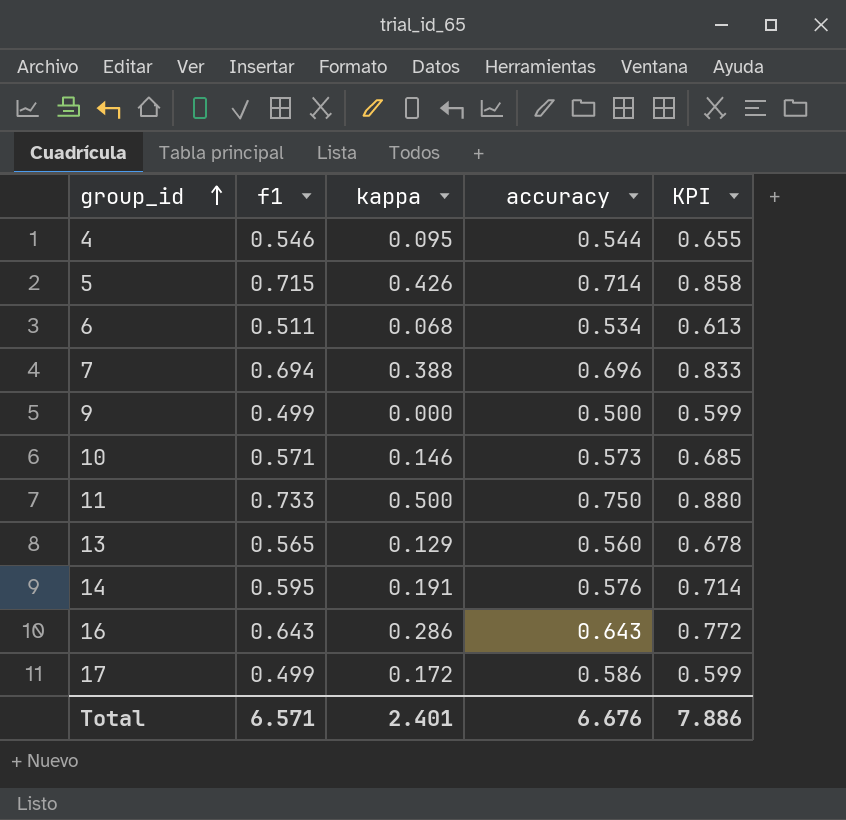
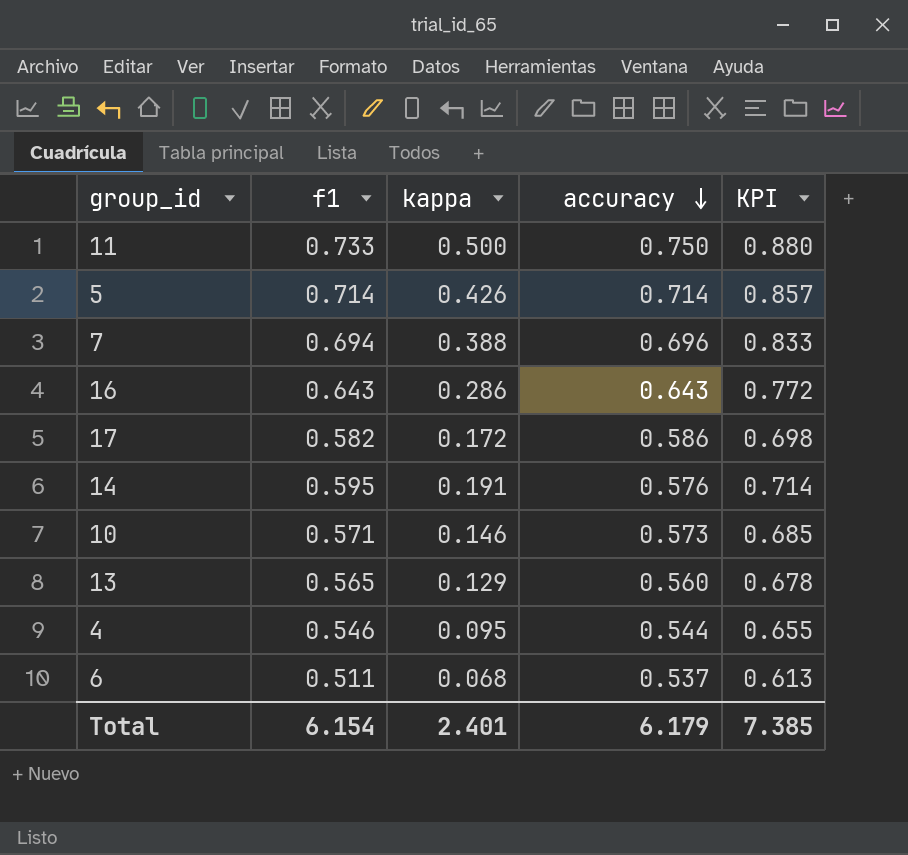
row order: group_id ascending -> accuracy descending
row 9: 0.499 | 0.000 | 0.500 | 0.599 -> none
5 | f1: 0.715 -> 0.714
5 | KPI: 0.858 -> 0.857
17 | f1: 0.499 -> 0.582
17 | KPI: 0.599 -> 0.698
6 | accuracy: 0.534 -> 0.537
Total | f1: 6.571 -> 6.154
Total | accuracy: 6.676 -> 6.179
Total | KPI: 7.886 -> 7.385

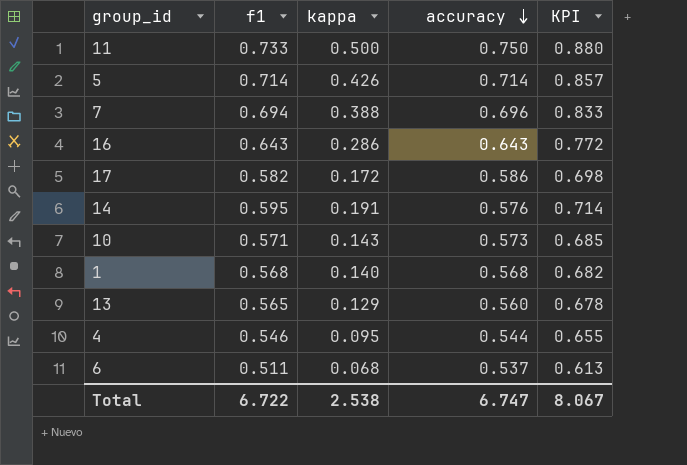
10 | kappa: 0.146 -> 0.143
row 1: none -> 0.568 | 0.140 | 0.568 | 0.682
Total | f1: 6.154 -> 6.722
Total | kappa: 2.401 -> 2.538
Total | accuracy: 6.179 -> 6.747
Total | KPI: 7.385 -> 8.067

